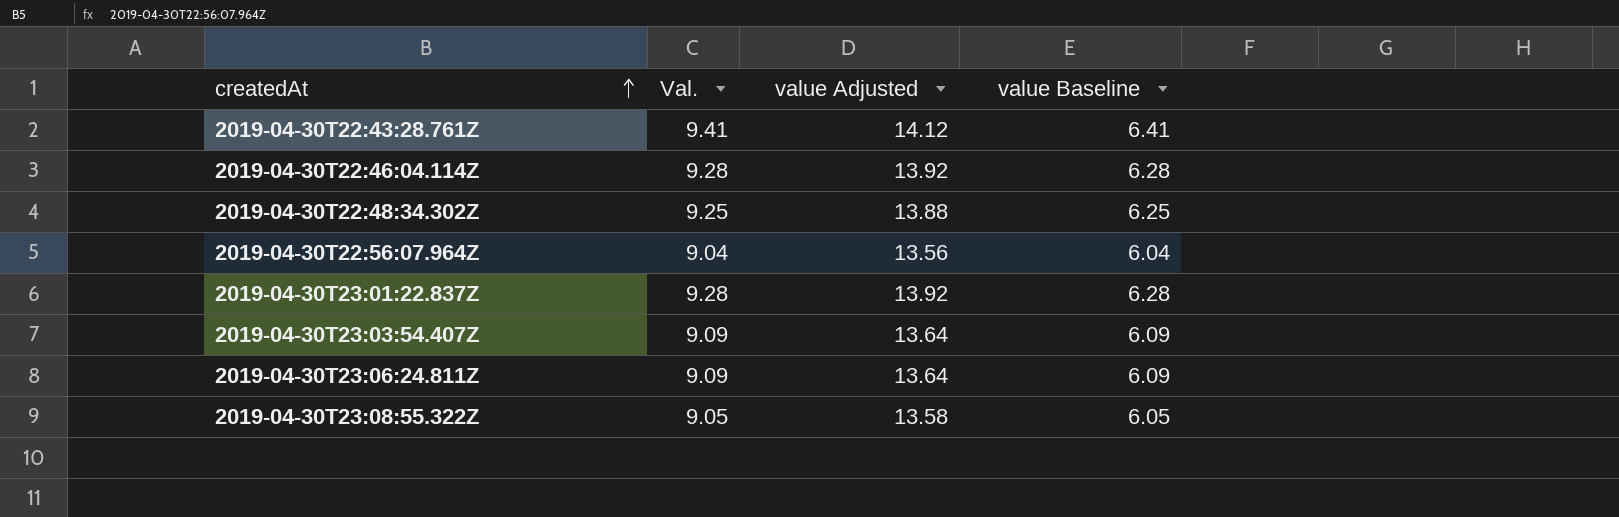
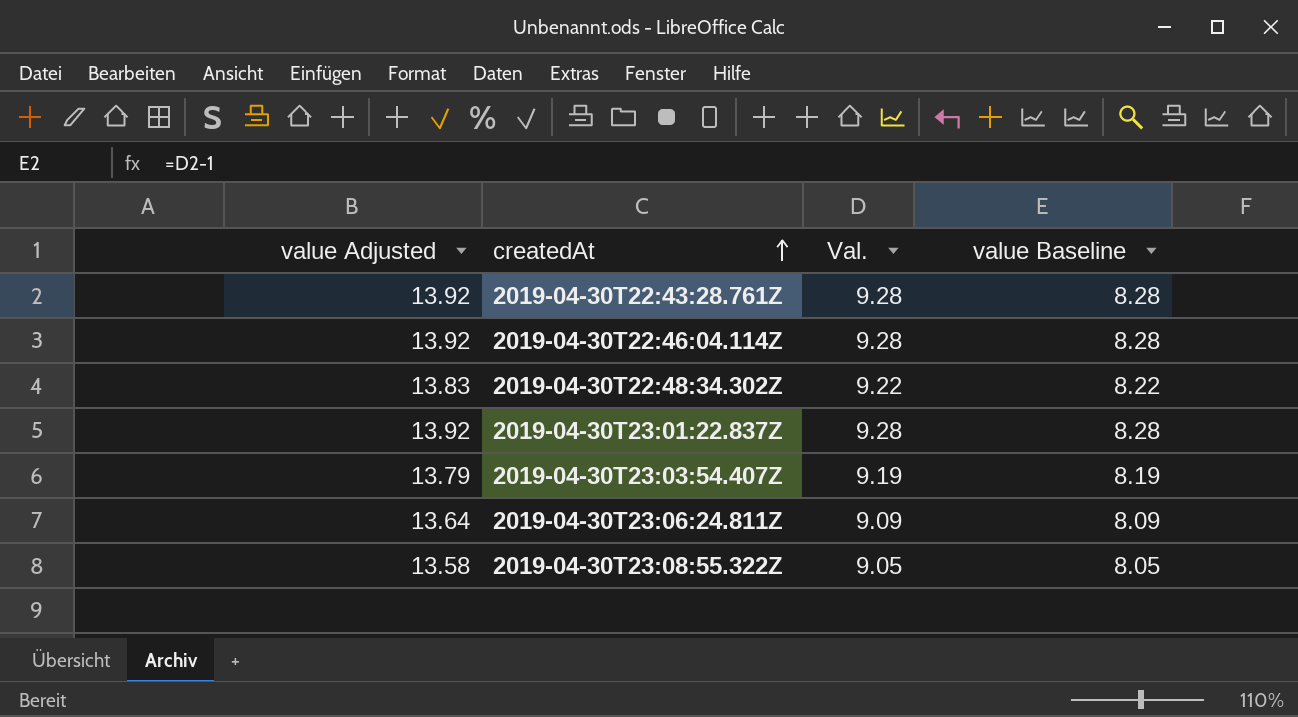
column value Adjusted | position: 3 -> 1
column value Baseline | formula: [Val.] - 3 -> [Val.] - 1
row 2019-04-30T22:56:07.964Z: 9.04 | 13.56 | 6.04 -> none
2019-04-30T22:43:28.761Z | value Adjusted: 14.12 -> 13.92
2019-04-30T22:43:28.761Z | Val.: 9.41 -> 9.28
2019-04-30T22:48:34.302Z | value Adjusted: 13.88 -> 13.83
2019-04-30T22:48:34.302Z | Val.: 9.25 -> 9.22
2019-04-30T23:03:54.407Z | value Adjusted: 13.64 -> 13.79
2019-04-30T23:03:54.407Z | Val.: 9.09 -> 9.19

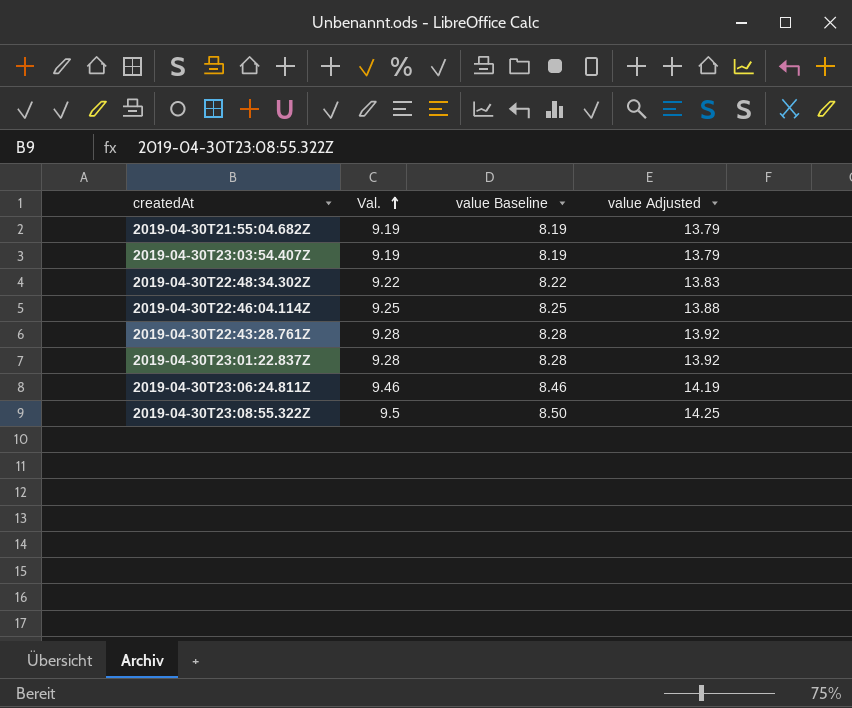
row order: createdAt ascending -> Val. ascending
column value Adjusted | position: 1 -> 4
row 2019-04-30T21:55:04.682Z: none -> 9.19 | 8.19 | 13.79
2019-04-30T22:46:04.114Z | Val.: 9.28 -> 9.25
2019-04-30T22:46:04.114Z | value Baseline: 8.28 -> 8.25
2019-04-30T22:46:04.114Z | value Adjusted: 13.92 -> 13.88
2019-04-30T23:06:24.811Z | Val.: 9.09 -> 9.46
2019-04-30T23:06:24.811Z | value Baseline: 8.09 -> 8.46
2019-04-30T23:06:24.811Z | value Adjusted: 13.64 -> 14.19
2019-04-30T23:08:55.322Z | Val.: 9.05 -> 9.5
2019-04-30T23:08:55.322Z | value Baseline: 8.05 -> 8.50
2019-04-30T23:08:55.322Z | value Adjusted: 13.58 -> 14.25

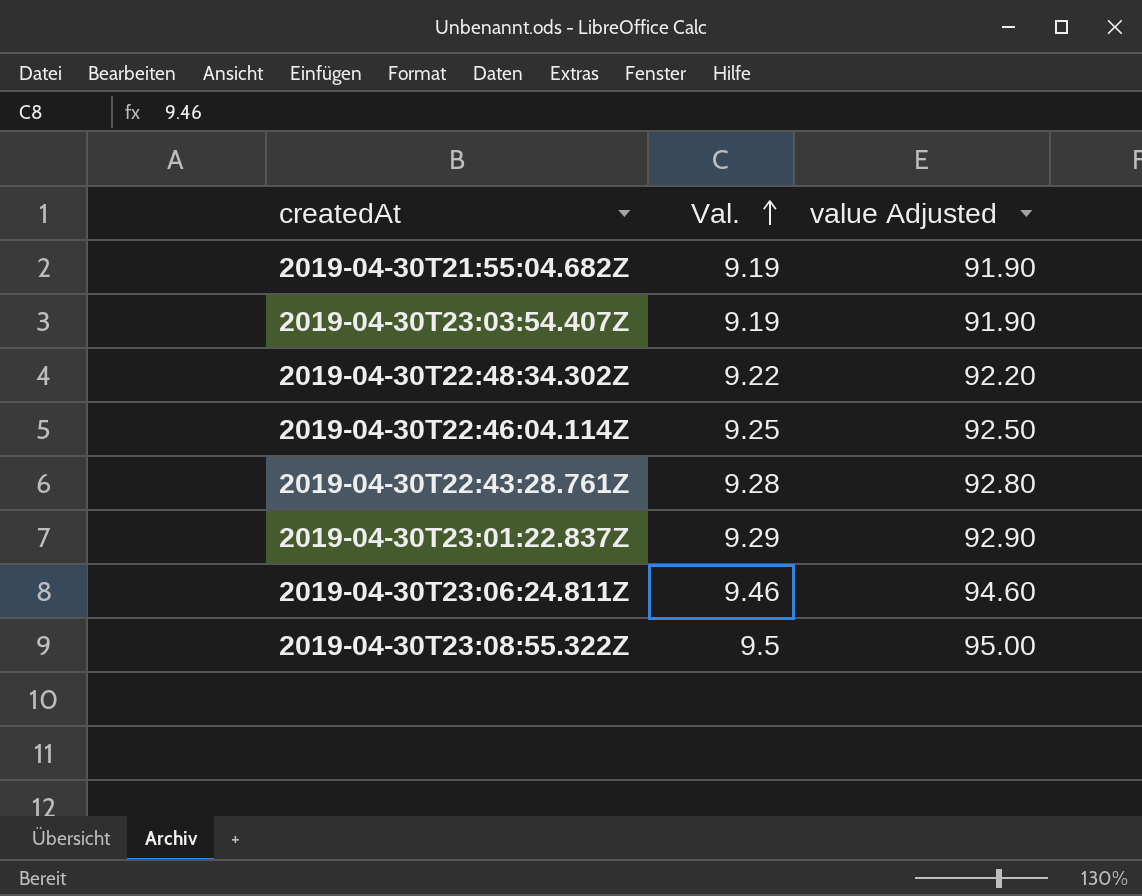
column value Baseline | formula: [Val.] - 1 -> none
column value Adjusted | formula: [Val.] * 1.5 -> [Val.] * 10
2019-04-30T23:01:22.837Z | Val.: 9.28 -> 9.29

